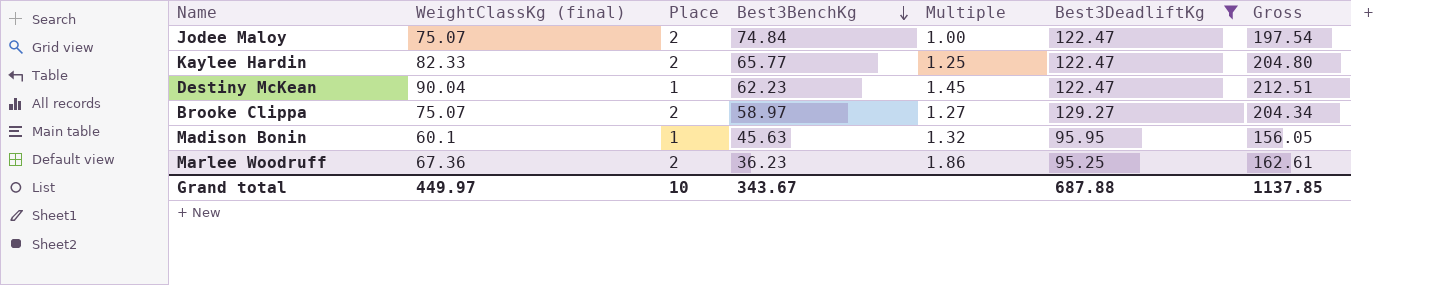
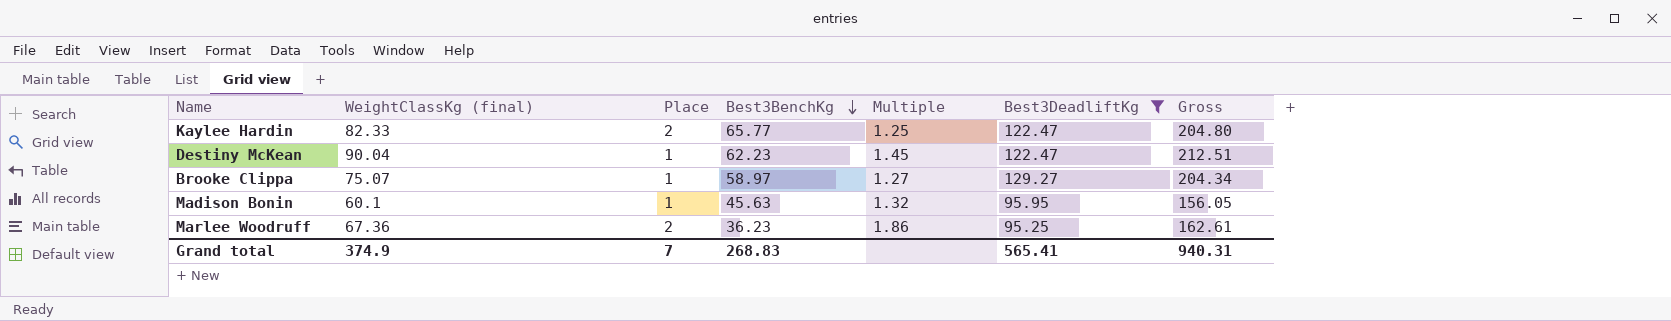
row Jodee Maloy: 75.07 | 2 | 74.84 | 1.00 | 122.47 | 197.54 -> none
Brooke Clippa | Place: 2 -> 1
Grand total | WeightClassKg (final): 449.97 -> 374.9
Grand total | Place: 10 -> 7
Grand total | Best3BenchKg: 343.67 -> 268.83
Grand total | Best3DeadliftKg: 687.88 -> 565.41
Grand total | Gross: 1137.85 -> 940.31

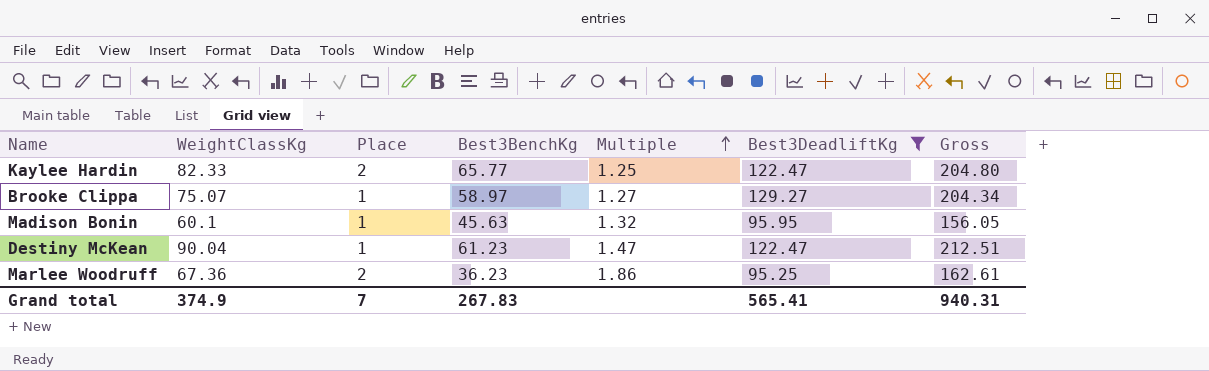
row order: Best3BenchKg descending -> Multiple ascending
column name: WeightClassKg (final) -> WeightClassKg
Destiny McKean | Best3BenchKg: 62.23 -> 61.23
Destiny McKean | Multiple: 1.45 -> 1.47
Grand total | Best3BenchKg: 268.83 -> 267.83

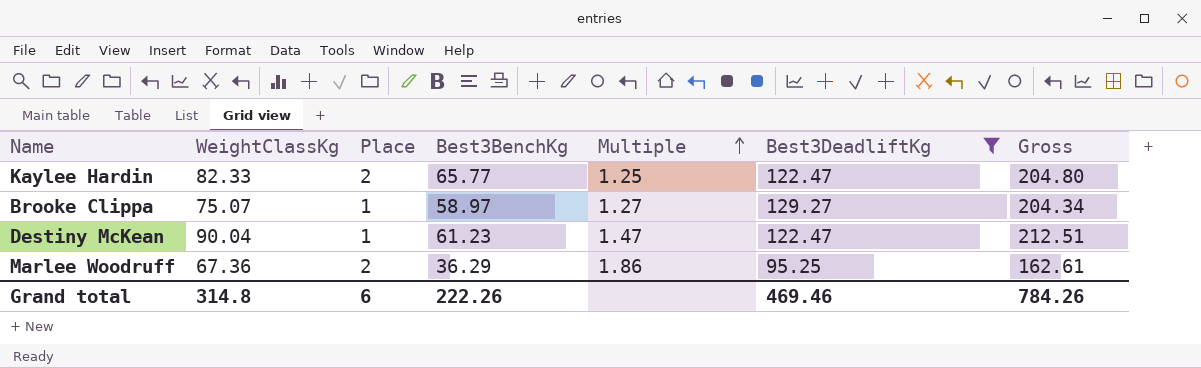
row Madison Bonin: 60.1 | 1 | 45.63 | 1.32 | 95.95 | 156.05 -> none
Marlee Woodruff | Best3BenchKg: 36.23 -> 36.29
Grand total | WeightClassKg: 374.9 -> 314.8
Grand total | Place: 7 -> 6
Grand total | Best3BenchKg: 267.83 -> 222.26
Grand total | Best3DeadliftKg: 565.41 -> 469.46
Grand total | Gross: 940.31 -> 784.26

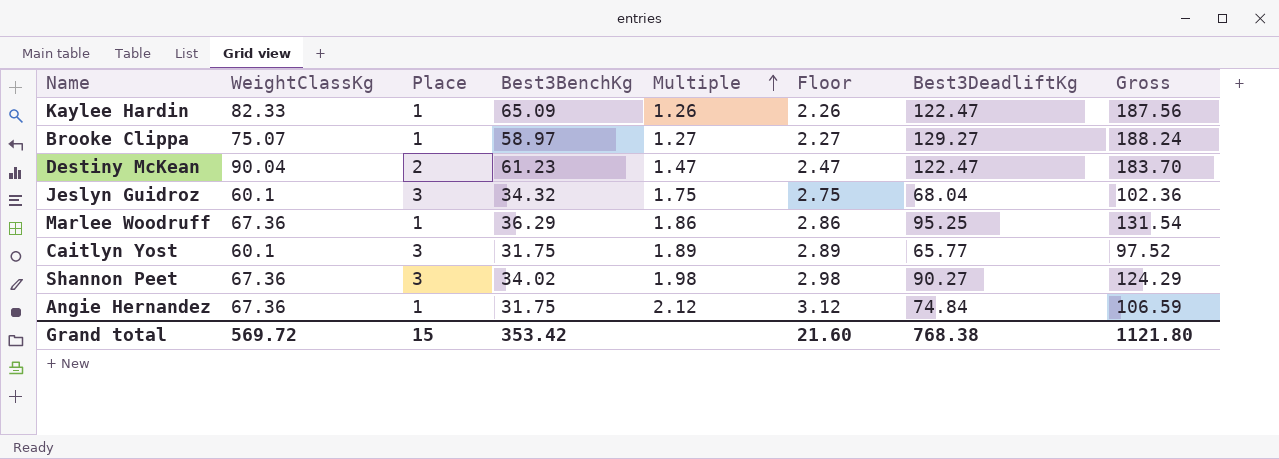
filter: Best3DeadliftKg >= 95.25 -> none
column Floor | formula: none -> [Multiple] + 1
column Gross | formula: [WeightClassKg] + [Best3DeadliftKg] -> [Best3BenchKg] + [Best3DeadliftKg]
Kaylee Hardin | Place: 2 -> 1
Kaylee Hardin | Best3BenchKg: 65.77 -> 65.09
Kaylee Hardin | Multiple: 1.25 -> 1.26
Destiny McKean | Place: 1 -> 2
Marlee Woodruff | Place: 2 -> 1
Grand total | WeightClassKg: 314.8 -> 569.72
Grand total | Place: 6 -> 15
Grand total | Best3BenchKg: 222.26 -> 353.42
Grand total | Best3DeadliftKg: 469.46 -> 768.38
Grand total | Gross: 784.26 -> 1121.80

